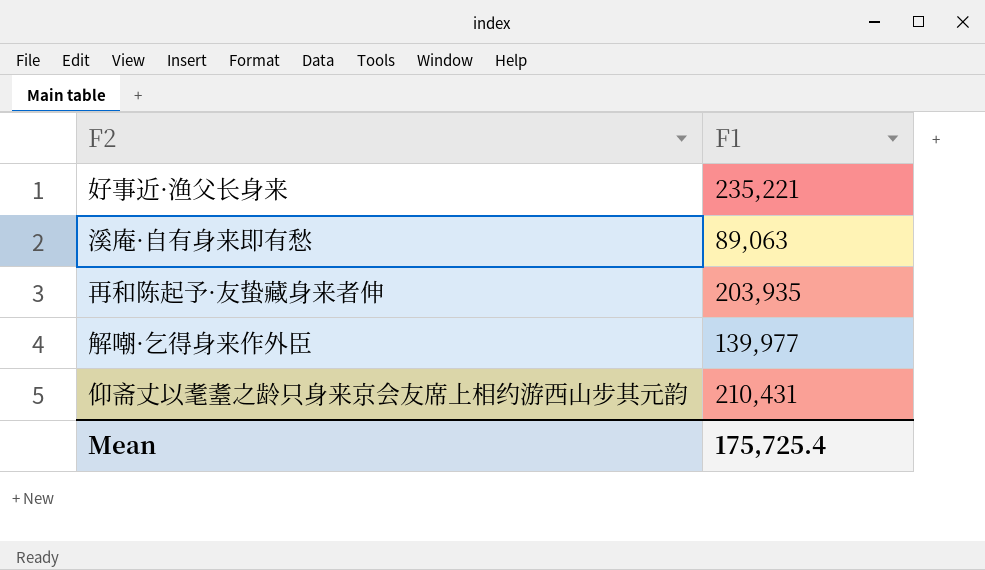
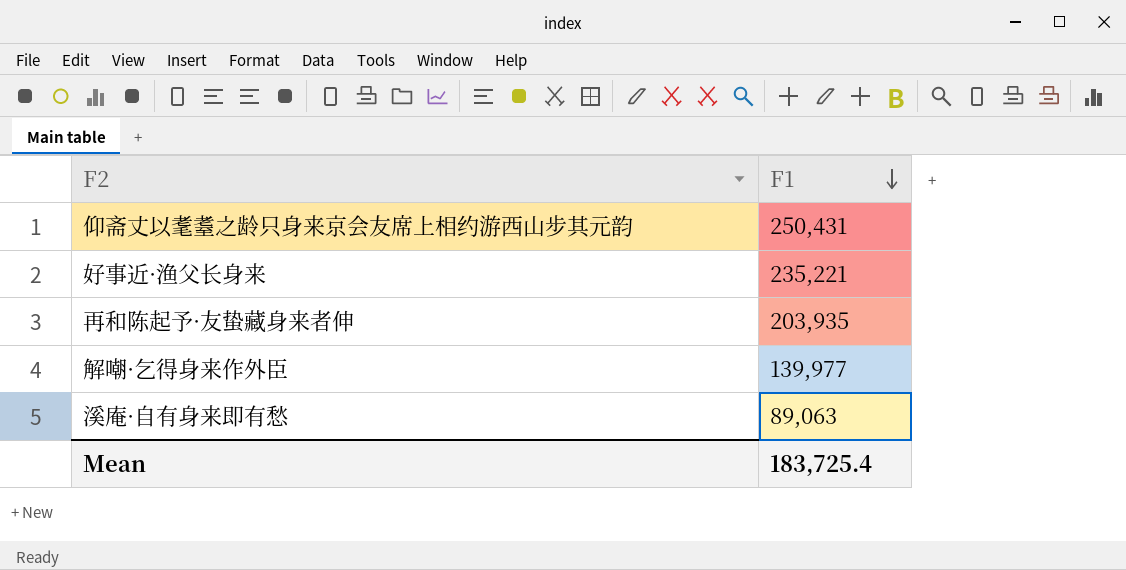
row order: none -> F1 descending
仰斋丈以耄耋之龄只身来京会友席上相约游西山步其元韵 | F1: 210,431 -> 250,431
Mean | F1: 175,725.4 -> 183,725.4

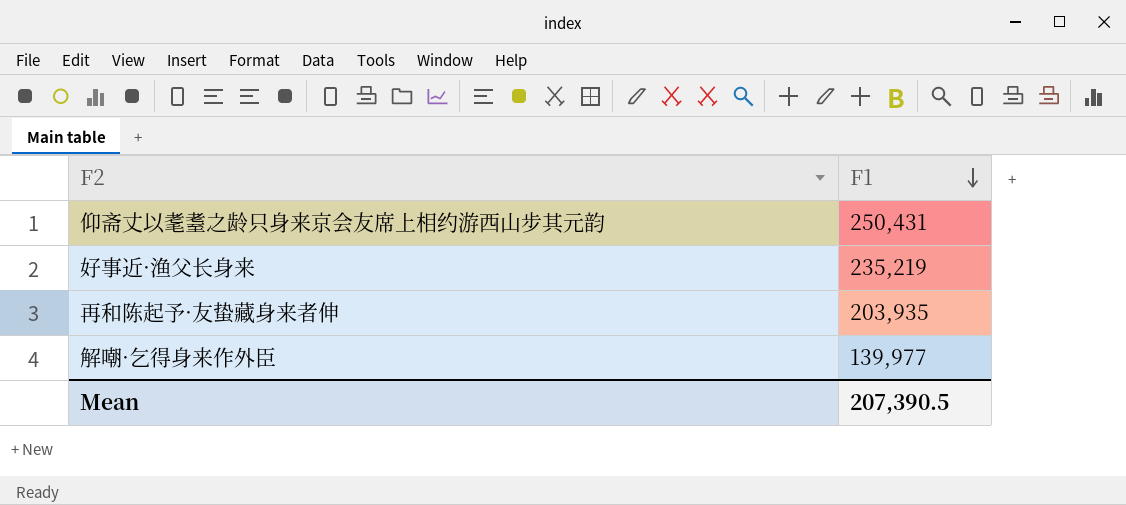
row 溪庵·自有身来即有愁: 89,063 -> none
好事近·渔父长身来 | F1: 235,221 -> 235,219
Mean | F1: 183,725.4 -> 207,390.5

